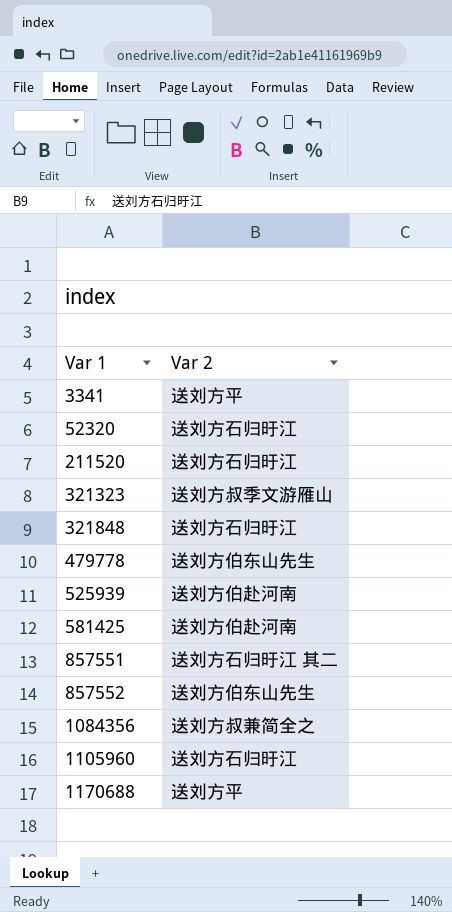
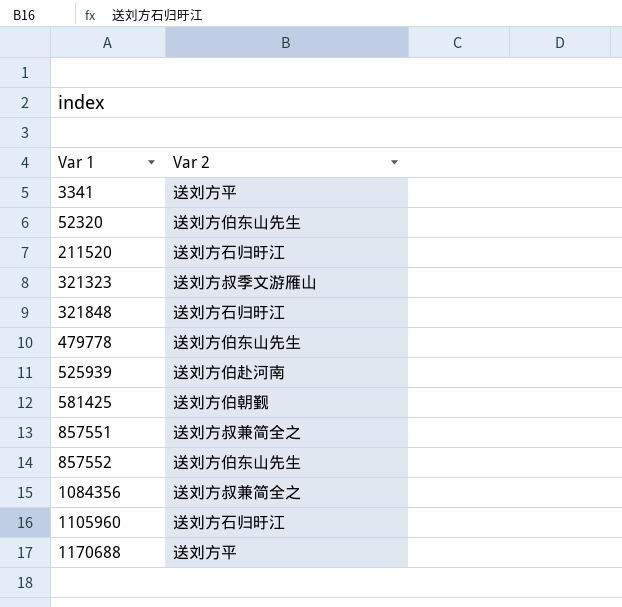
52320 | Var 2: 送刘方石归旴江 -> 送刘方伯东山先生
581425 | Var 2: 送刘方伯赴河南 -> 送刘方伯朝觐
857551 | Var 2: 送刘方石归旴江 其二 -> 送刘方叔兼简全之

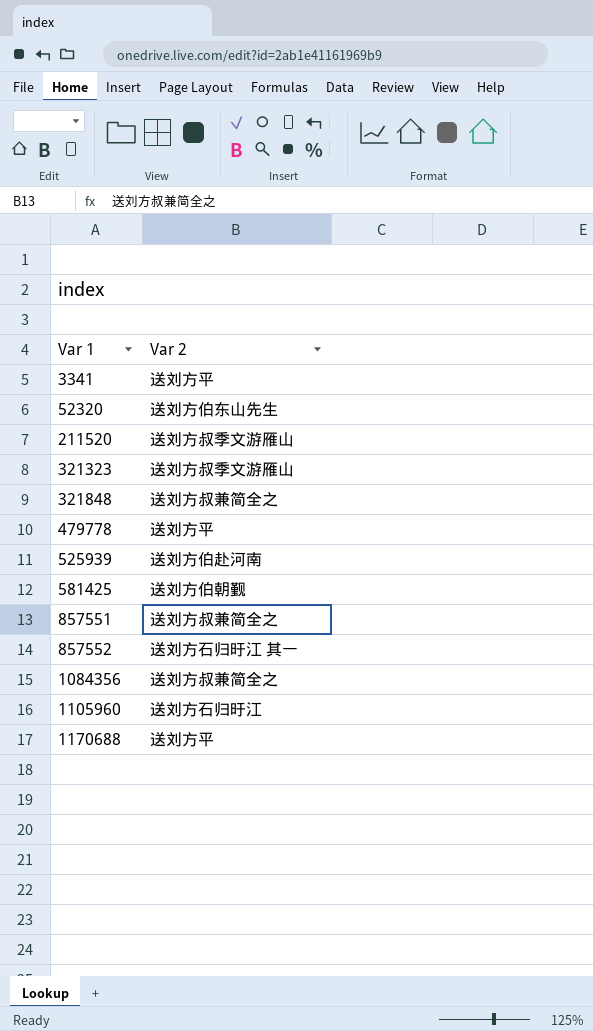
211520 | Var 2: 送刘方石归旴江 -> 送刘方叔季文游雁山
321848 | Var 2: 送刘方石归旴江 -> 送刘方叔兼简全之
479778 | Var 2: 送刘方伯东山先生 -> 送刘方平
857552 | Var 2: 送刘方伯东山先生 -> 送刘方石归旴江 其一

